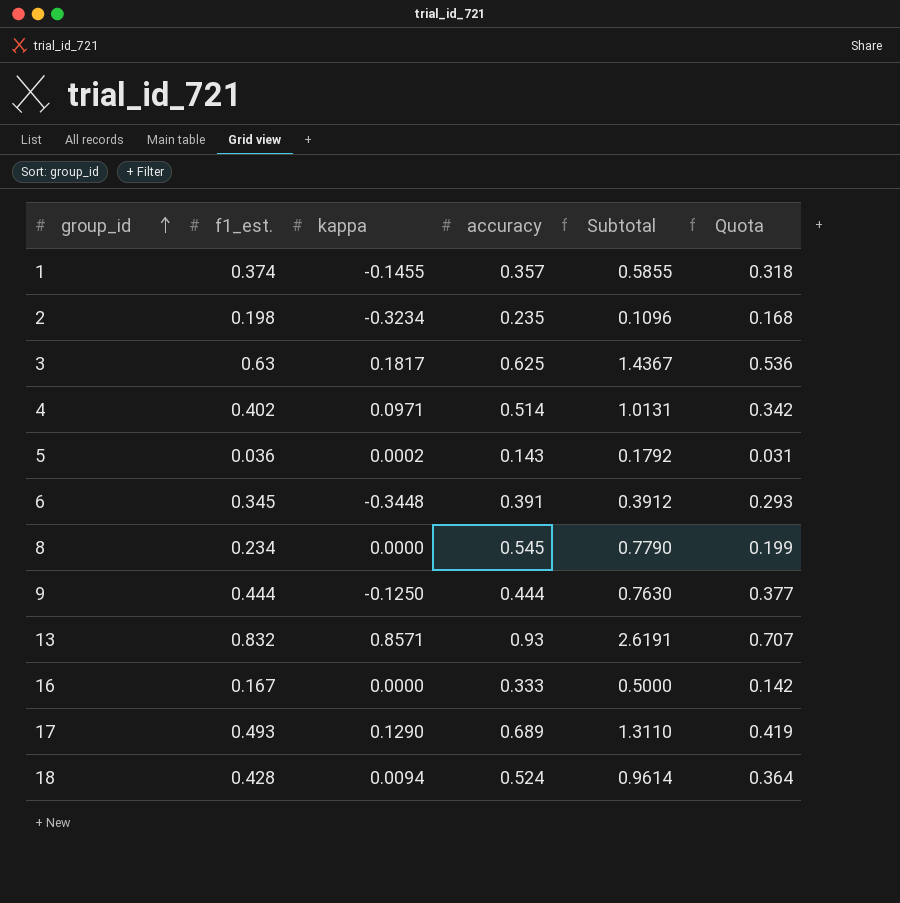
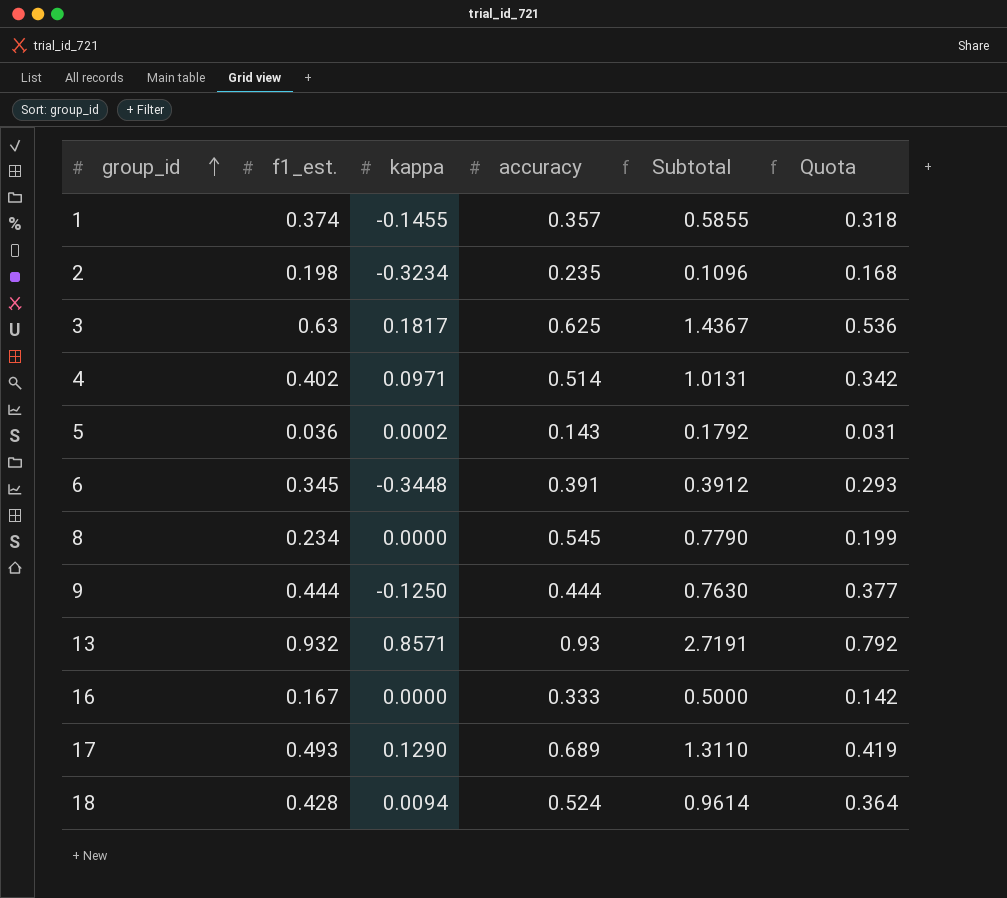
13 | f1_est.: 0.832 -> 0.932
13 | Subtotal: 2.6191 -> 2.7191
13 | Quota: 0.707 -> 0.792

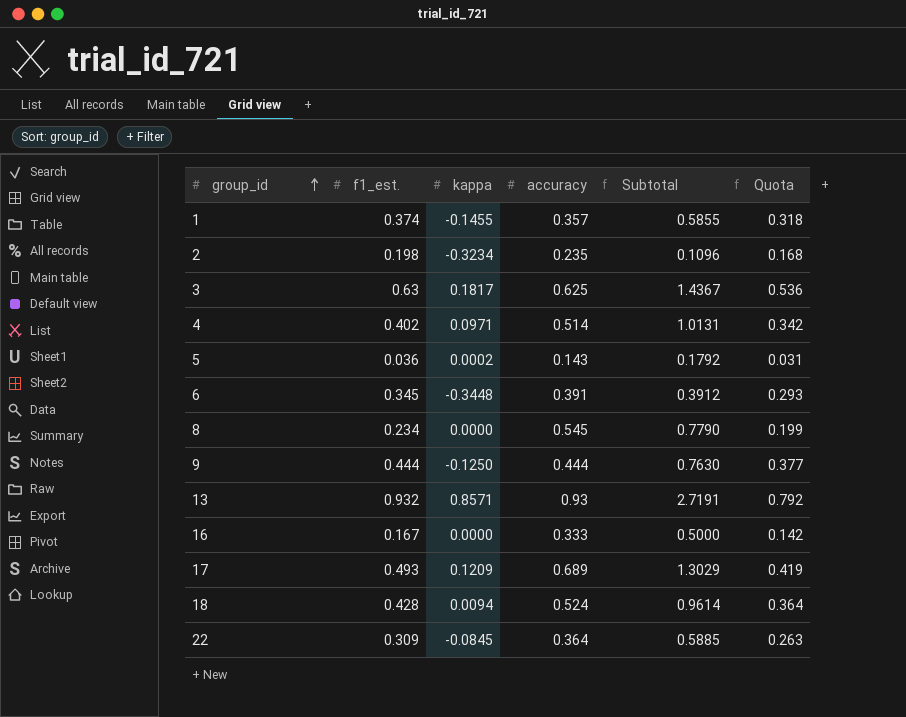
17 | kappa: 0.1290 -> 0.1209
17 | Subtotal: 1.3110 -> 1.3029
row 22: none -> 0.309 | -0.0845 | 0.364 | 0.5885 | 0.263

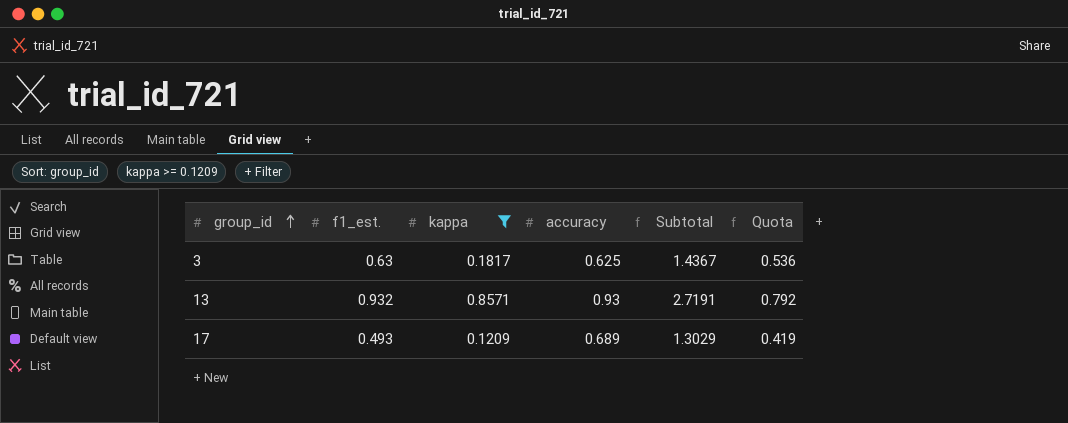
filter: none -> kappa >= 0.1209

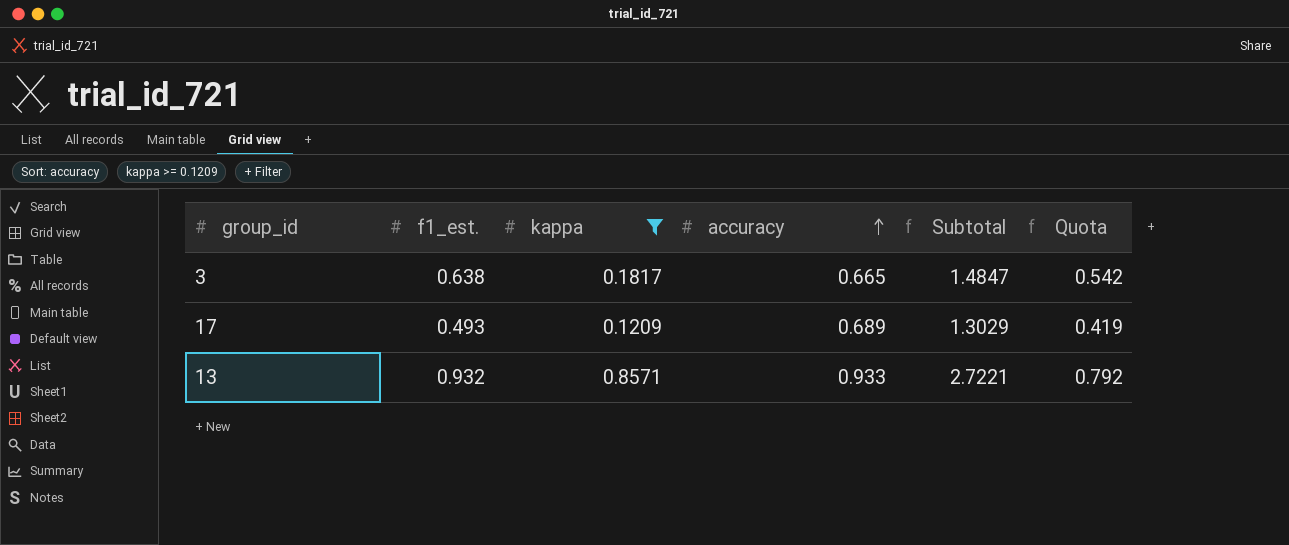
row order: group_id ascending -> accuracy ascending
3 | f1_est.: 0.63 -> 0.638
3 | accuracy: 0.625 -> 0.665
3 | Subtotal: 1.4367 -> 1.4847
3 | Quota: 0.536 -> 0.542
13 | accuracy: 0.93 -> 0.933
13 | Subtotal: 2.7191 -> 2.7221

